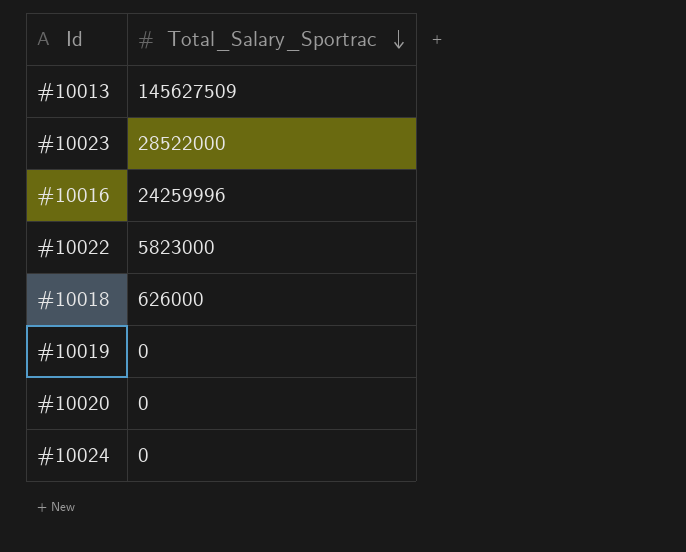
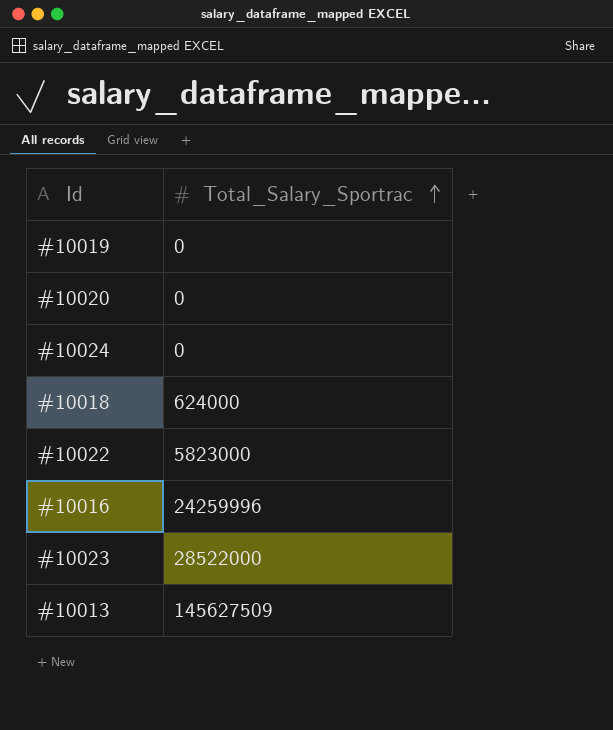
row order: Total_Salary_Sportrac descending -> Total_Salary_Sportrac ascending
#10018 | Total_Salary_Sportrac: 626000 -> 624000

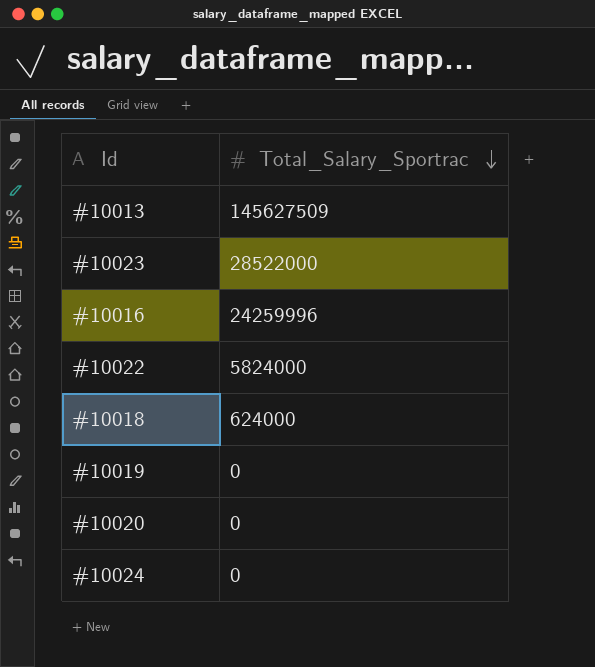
row order: Total_Salary_Sportrac ascending -> Total_Salary_Sportrac descending
#10022 | Total_Salary_Sportrac: 5823000 -> 5824000

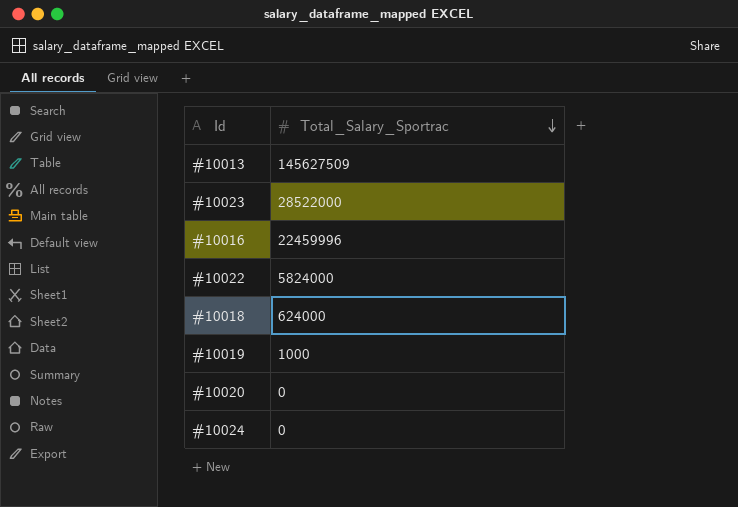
#10016 | Total_Salary_Sportrac: 24259996 -> 22459996
#10019 | Total_Salary_Sportrac: 0 -> 1000

